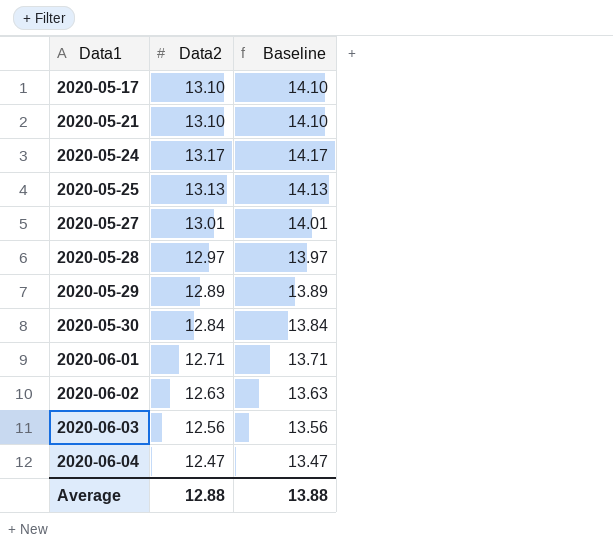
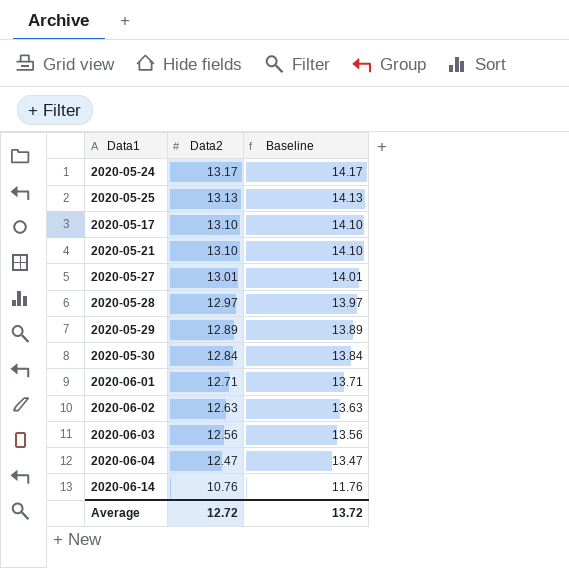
row order: Data1 ascending -> Data2 descending
row 2020-06-14: none -> 10.76 | 11.76
Average | Data2: 12.88 -> 12.72
Average | Baseline: 13.88 -> 13.72

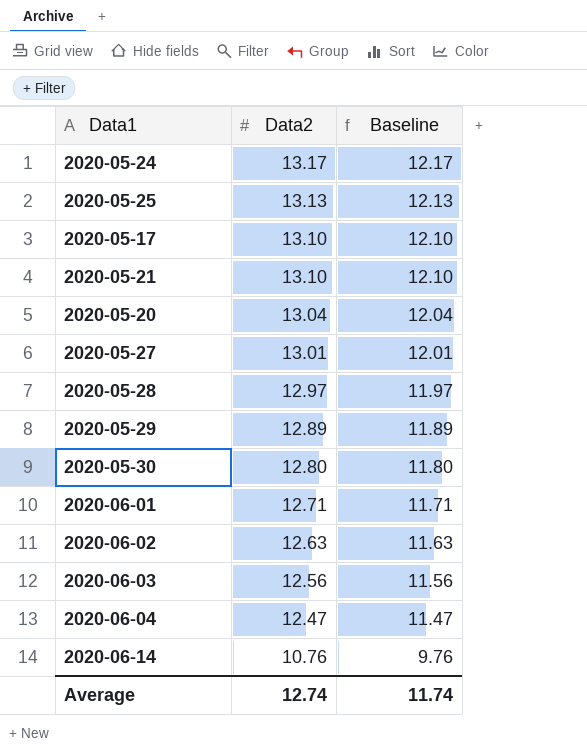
column Baseline | formula: [Data2] + 1 -> [Data2] - 1
row 2020-05-20: none -> 13.04 | 12.04
2020-05-30 | Data2: 12.84 -> 12.80
Average | Data2: 12.72 -> 12.74
Average | Baseline: 13.72 -> 11.74

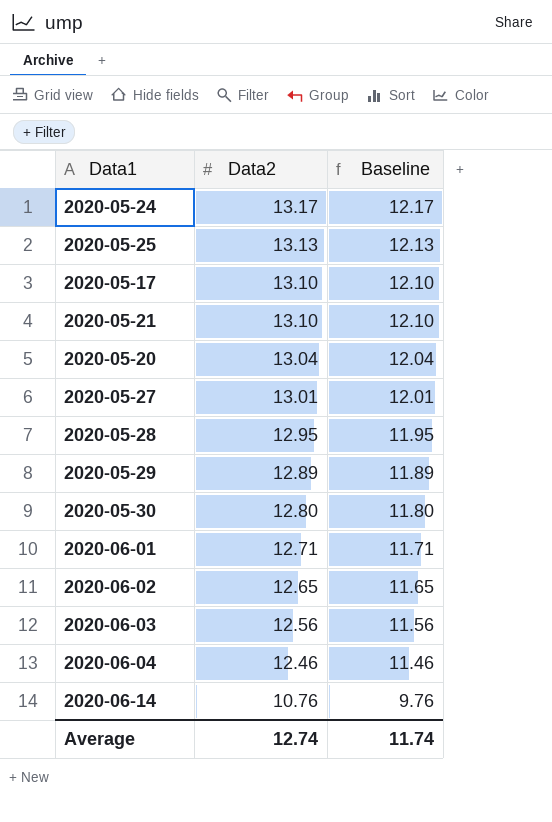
2020-05-28 | Data2: 12.97 -> 12.95
2020-05-28 | Baseline: 11.97 -> 11.95
2020-06-02 | Data2: 12.63 -> 12.65
2020-06-02 | Baseline: 11.63 -> 11.65
2020-06-04 | Data2: 12.47 -> 12.46
2020-06-04 | Baseline: 11.47 -> 11.46

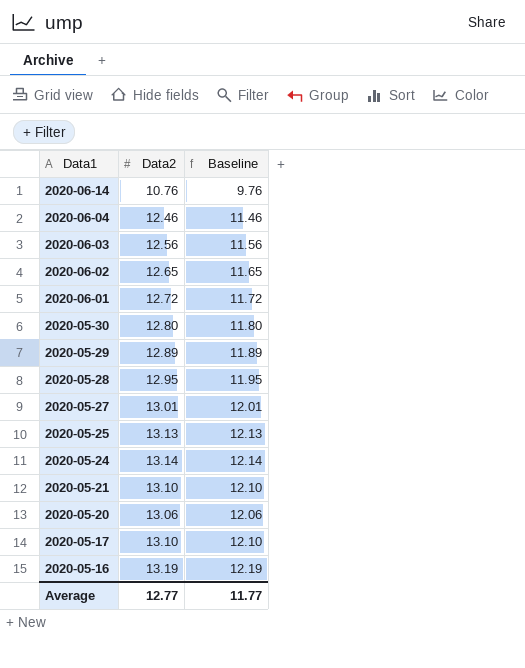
row order: Data2 descending -> Data1 descending
2020-06-01 | Data2: 12.71 -> 12.72
2020-06-01 | Baseline: 11.71 -> 11.72
2020-05-24 | Data2: 13.17 -> 13.14
2020-05-24 | Baseline: 12.17 -> 12.14
2020-05-20 | Data2: 13.04 -> 13.06
2020-05-20 | Baseline: 12.04 -> 12.06
row 2020-05-16: none -> 13.19 | 12.19
Average | Data2: 12.74 -> 12.77
Average | Baseline: 11.74 -> 11.77

